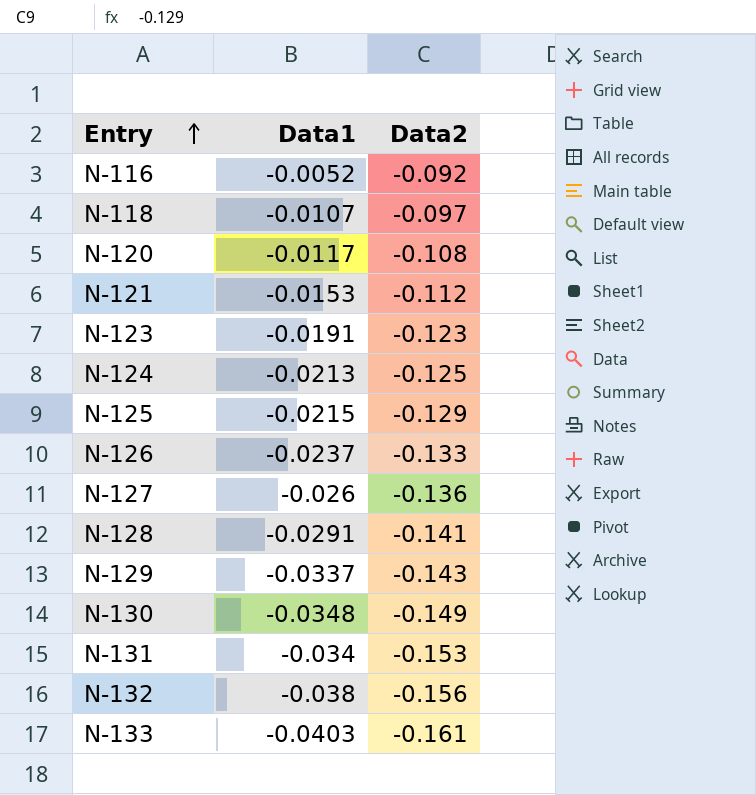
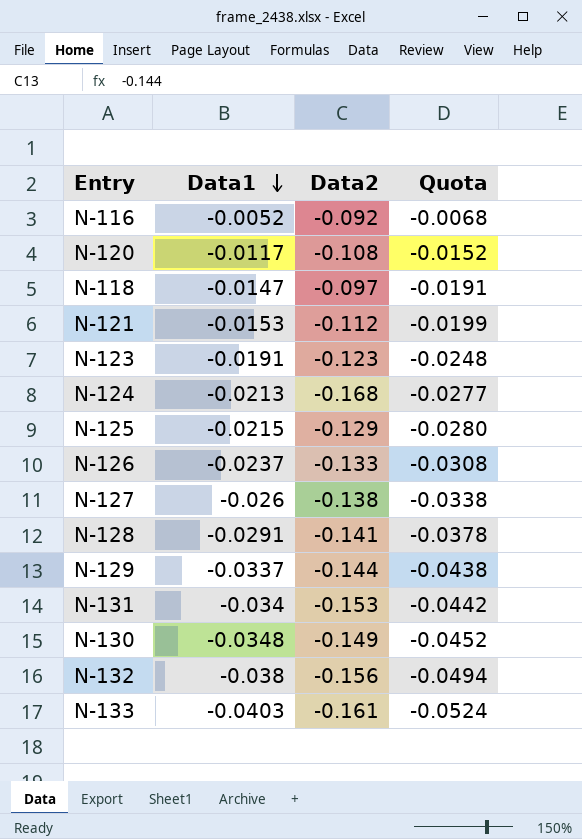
row order: Entry ascending -> Data1 descending
column Quota | formula: none -> [Data1] * 1.3
N-118 | Data1: -0.0107 -> -0.0147
N-124 | Data2: -0.125 -> -0.168
N-127 | Data2: -0.136 -> -0.138
N-129 | Data2: -0.143 -> -0.144

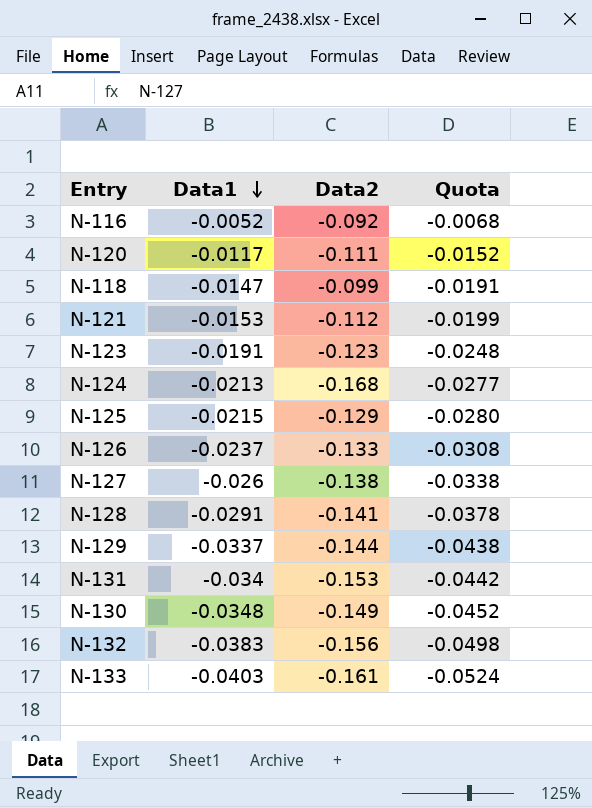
N-120 | Data2: -0.108 -> -0.111
N-118 | Data2: -0.097 -> -0.099
N-132 | Data1: -0.038 -> -0.0383
N-132 | Quota: -0.0494 -> -0.0498

